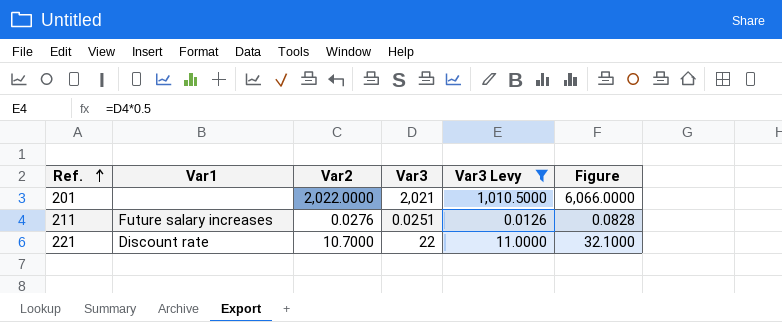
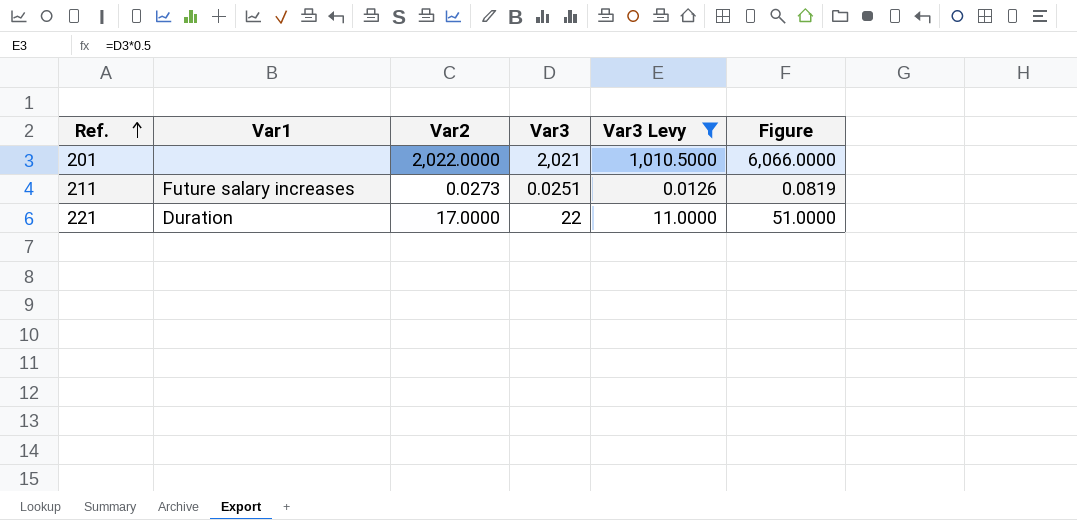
211 | Var2: 0.0276 -> 0.0273
211 | Figure: 0.0828 -> 0.0819
221 | Var1: Discount rate -> Duration
221 | Var2: 10.7000 -> 17.0000
221 | Figure: 32.1000 -> 51.0000

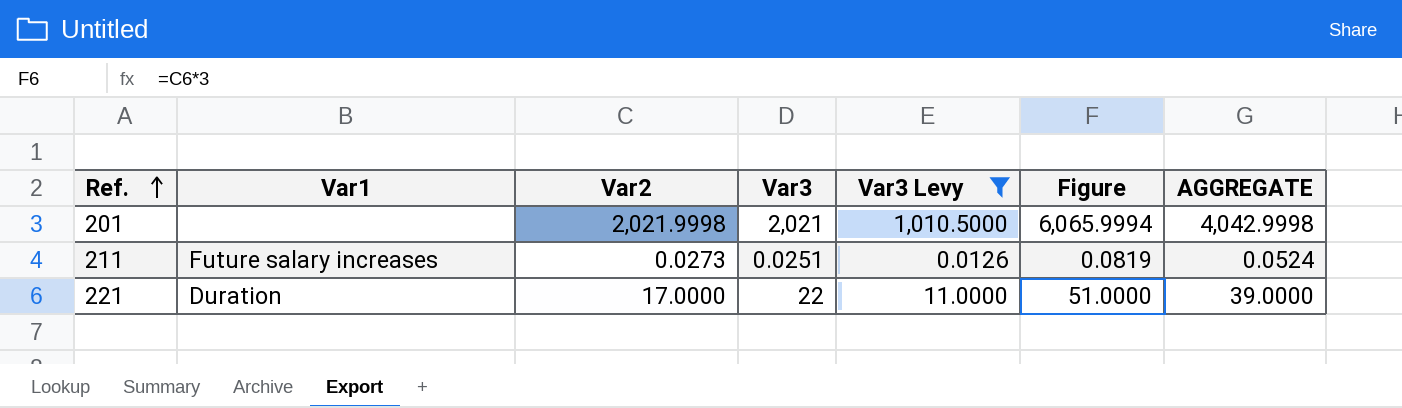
column AGGREGATE | formula: none -> [Var2] + [Var3]
201 | Var2: 2,022.0000 -> 2,021.9998
201 | Figure: 6,066.0000 -> 6,065.9994

